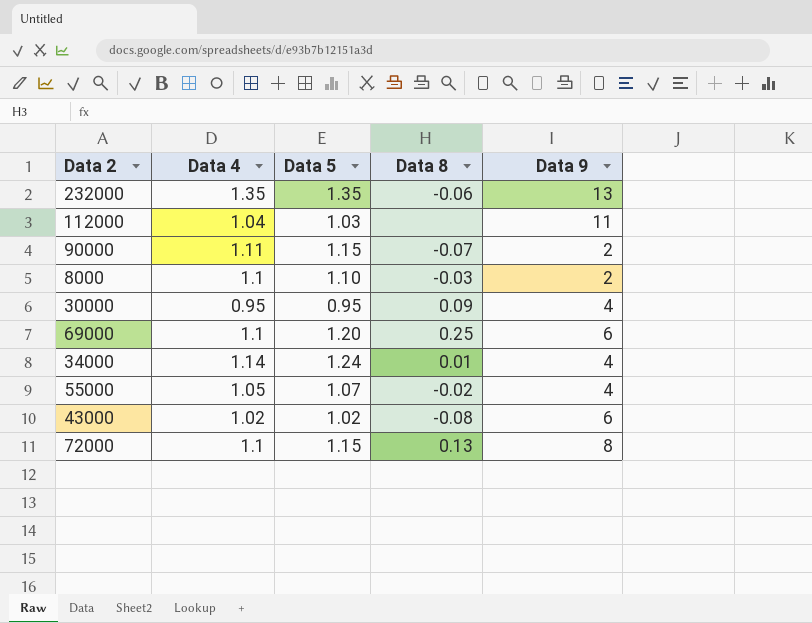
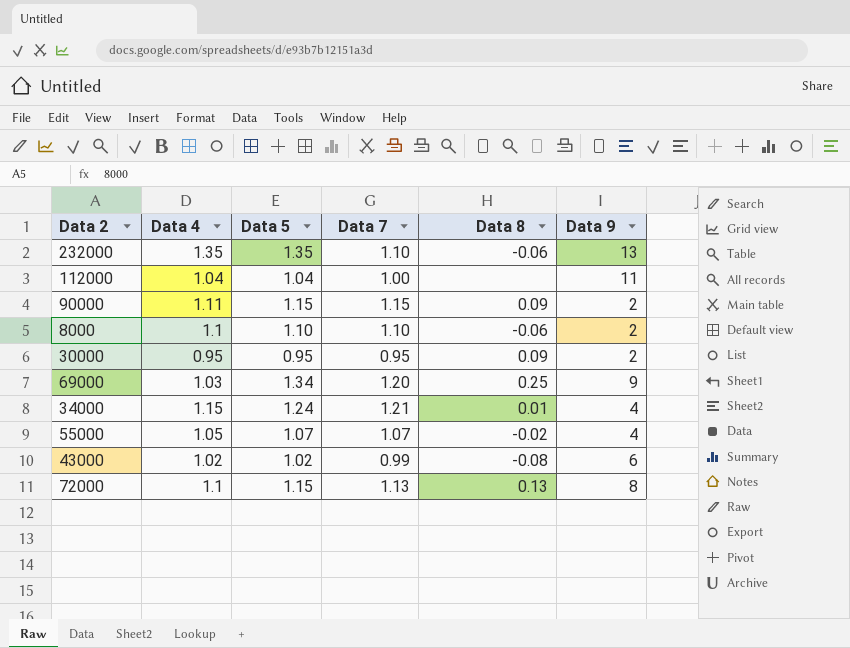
column Data 7 | position: none -> 4
112000 | Data 5: 1.03 -> 1.04
90000 | Data 8: -0.07 -> 0.09
8000 | Data 8: -0.03 -> -0.06
30000 | Data 9: 4 -> 2
69000 | Data 4: 1.1 -> 1.03
69000 | Data 5: 1.20 -> 1.34
69000 | Data 9: 6 -> 9
34000 | Data 4: 1.14 -> 1.15

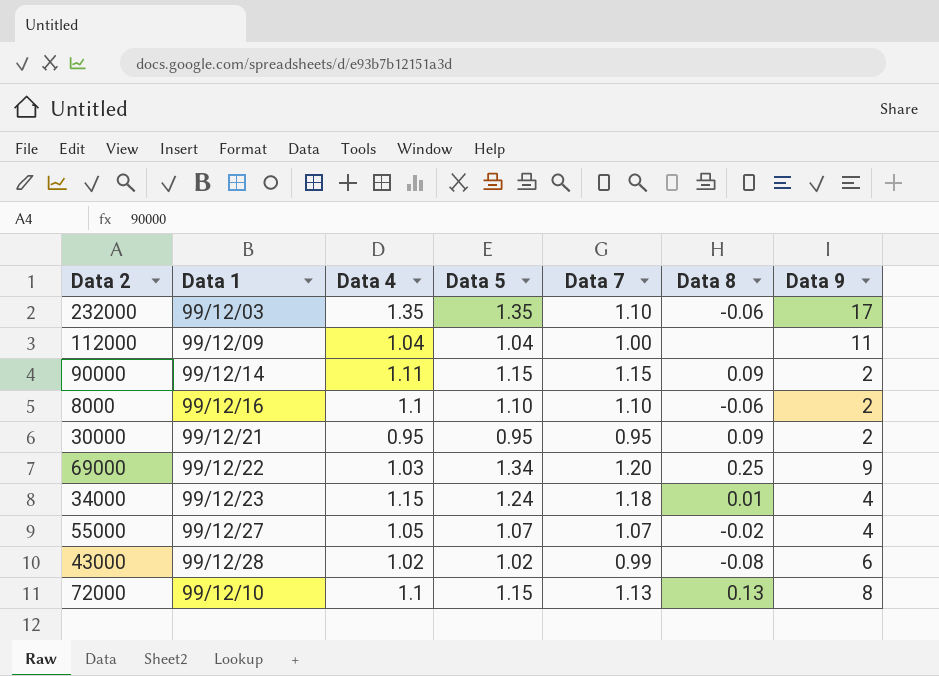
column Data 1 | position: none -> 2
232000 | Data 9: 13 -> 17
34000 | Data 7: 1.21 -> 1.18

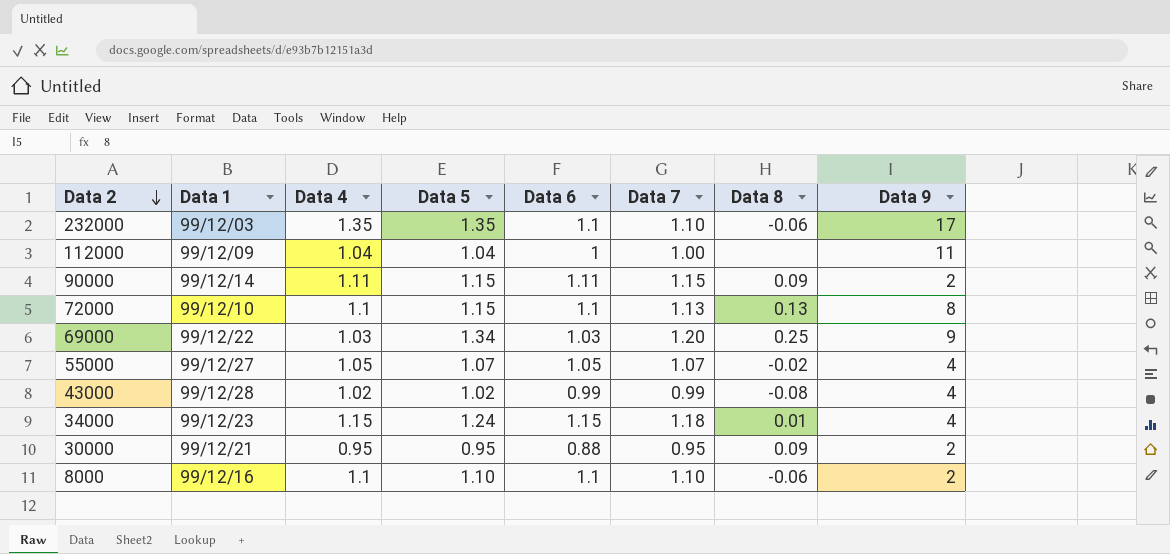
row order: none -> Data 2 descending
column Data 6 | position: none -> 5
43000 | Data 9: 6 -> 4

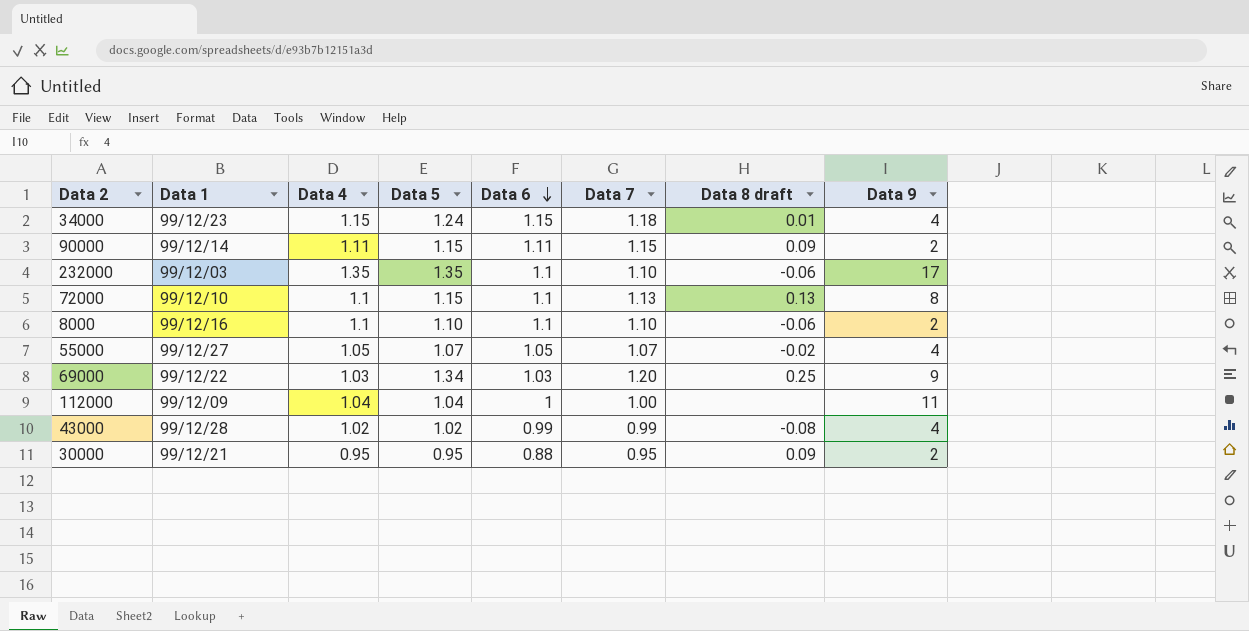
row order: Data 2 descending -> Data 6 descending
column name: Data 8 -> Data 8 draft

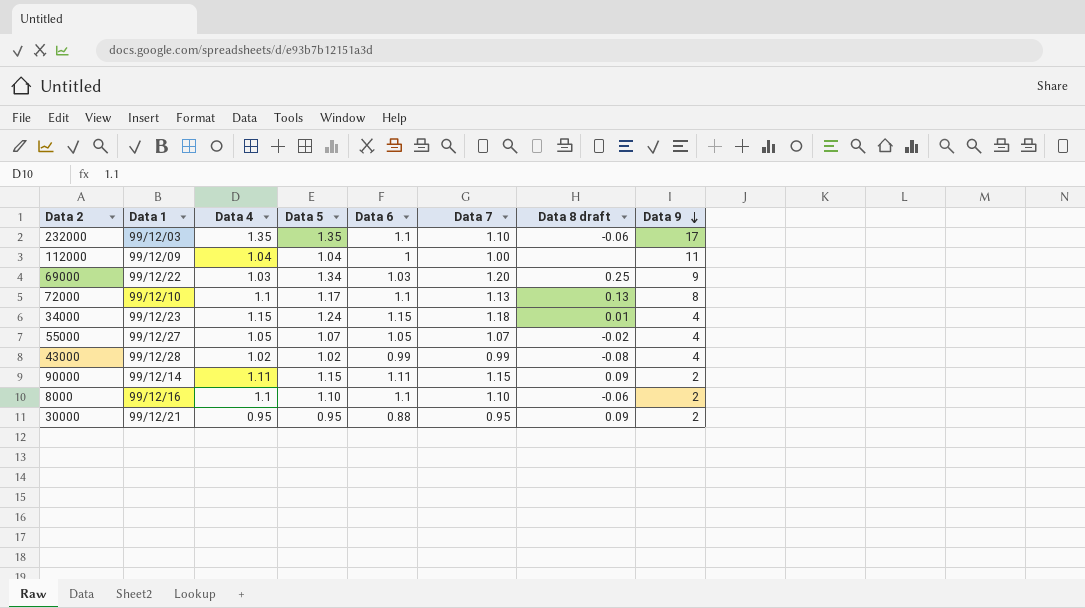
row order: Data 6 descending -> Data 9 descending
72000 | Data 5: 1.15 -> 1.17

